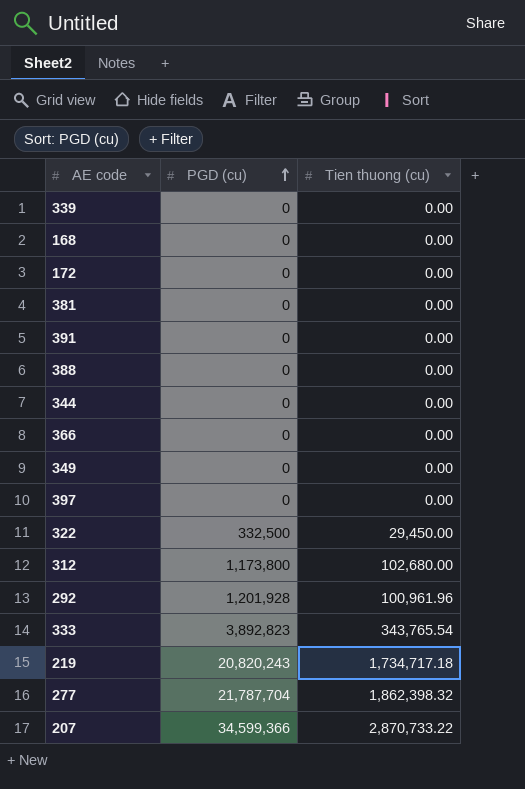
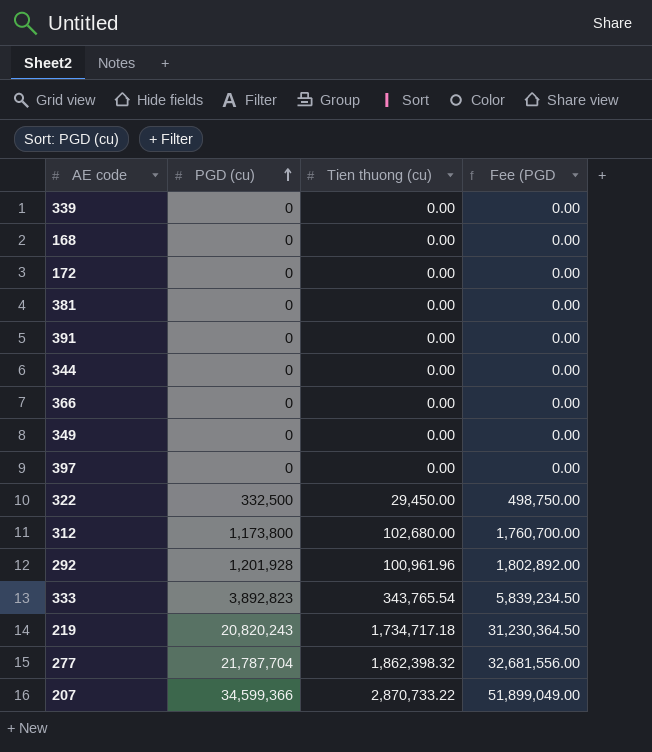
column Fee (PGD | formula: none -> [PGD (cu)] * 1.5
row 388: 0 | 0.00 -> none

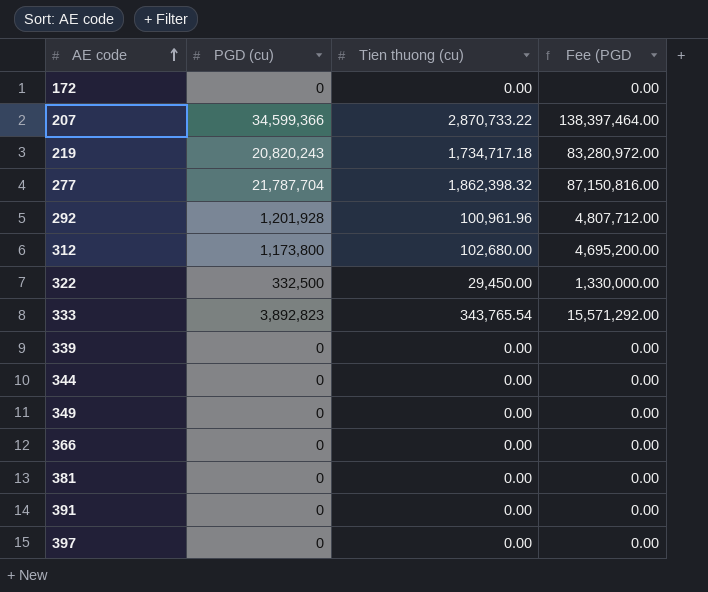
row order: PGD (cu) ascending -> AE code ascending
column Fee (PGD | formula: [PGD (cu)] * 1.5 -> [PGD (cu)] * 4
row 168: 0 | 0.00 | 0.00 -> none

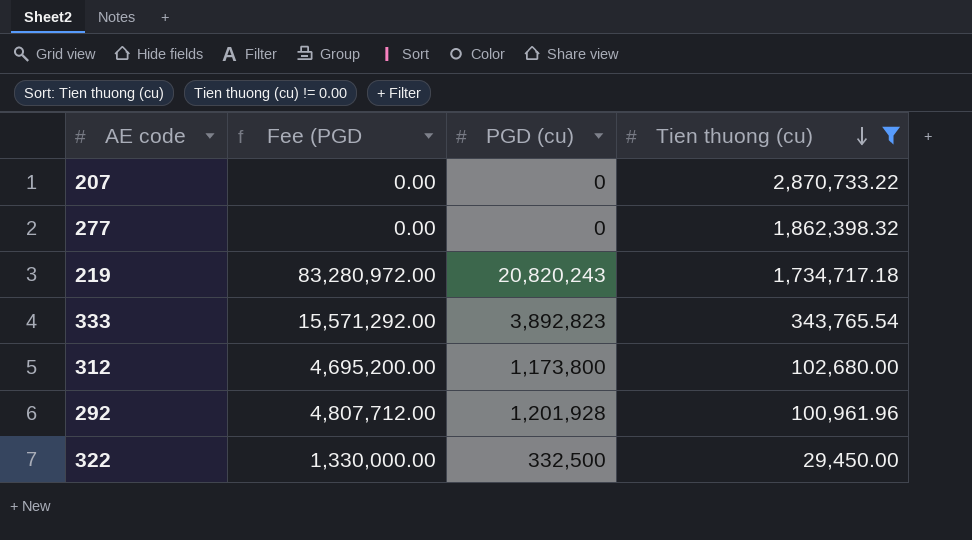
filter: none -> Tien thuong (cu) != 0.00
row order: AE code ascending -> Tien thuong (cu) descending
column Fee (PGD | position: 4 -> 2
207 | Fee (PGD: 138,397,464.00 -> 0.00
207 | PGD (cu): 34,599,366 -> 0
277 | Fee (PGD: 87,150,816.00 -> 0.00
277 | PGD (cu): 21,787,704 -> 0

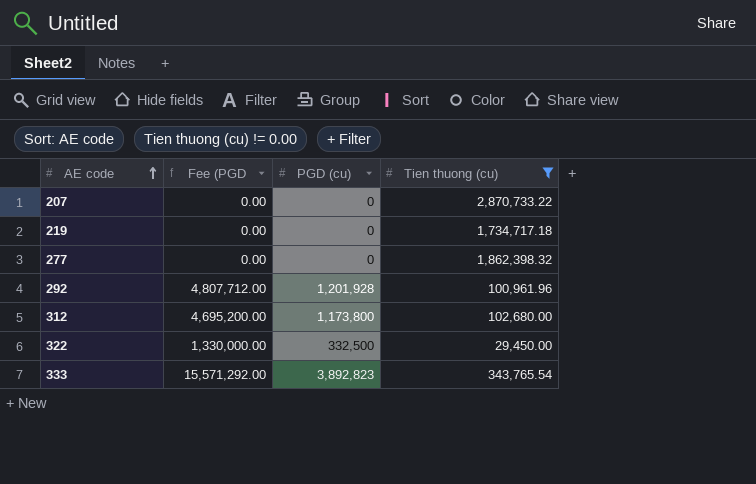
row order: Tien thuong (cu) descending -> AE code ascending
219 | Fee (PGD: 83,280,972.00 -> 0.00
219 | PGD (cu): 20,820,243 -> 0

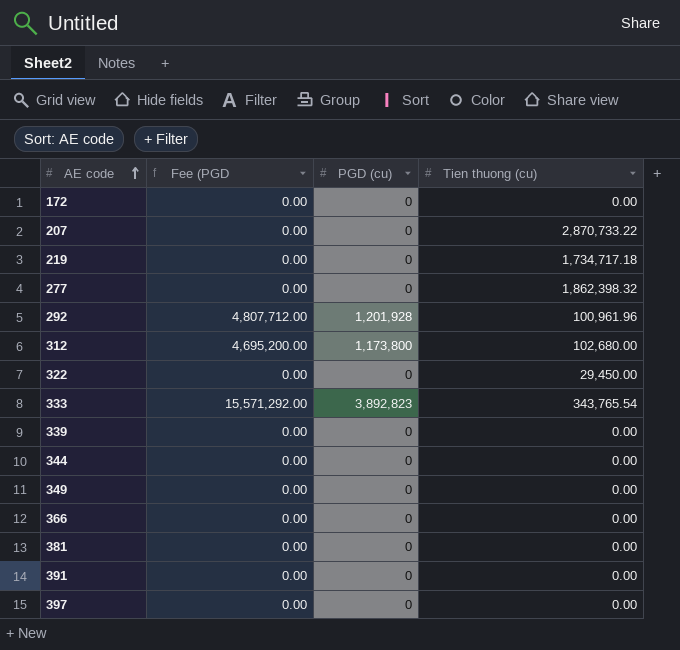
filter: Tien thuong (cu) != 0.00 -> none
322 | Fee (PGD: 1,330,000.00 -> 0.00
322 | PGD (cu): 332,500 -> 0

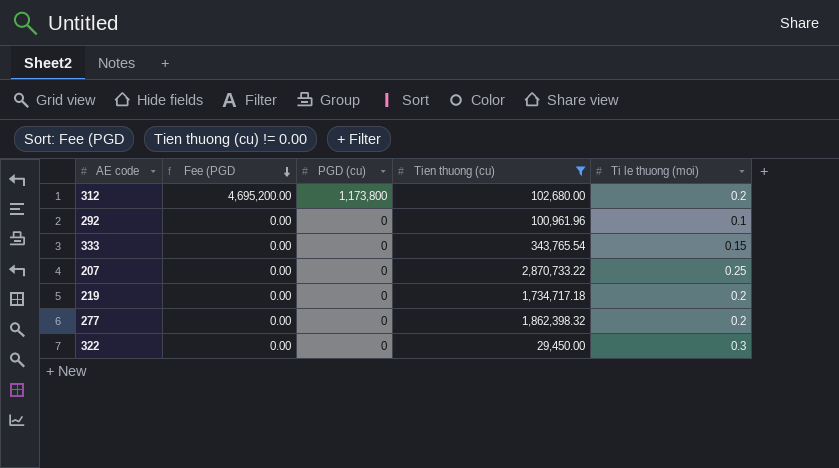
filter: none -> Tien thuong (cu) != 0.00
row order: AE code ascending -> Fee (PGD descending
column Ti le thuong (moi) | position: none -> 5
292 | Fee (PGD: 4,807,712.00 -> 0.00
292 | PGD (cu): 1,201,928 -> 0
333 | Fee (PGD: 15,571,292.00 -> 0.00
333 | PGD (cu): 3,892,823 -> 0

